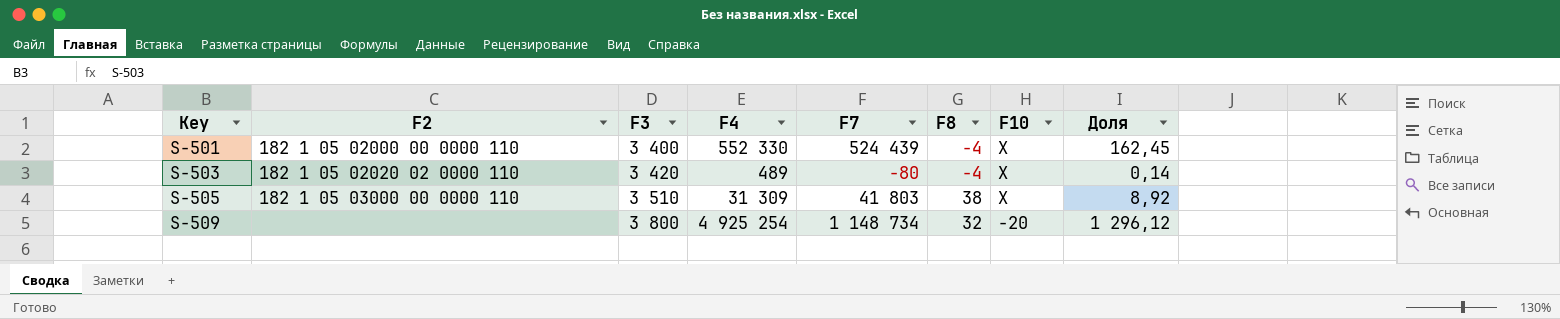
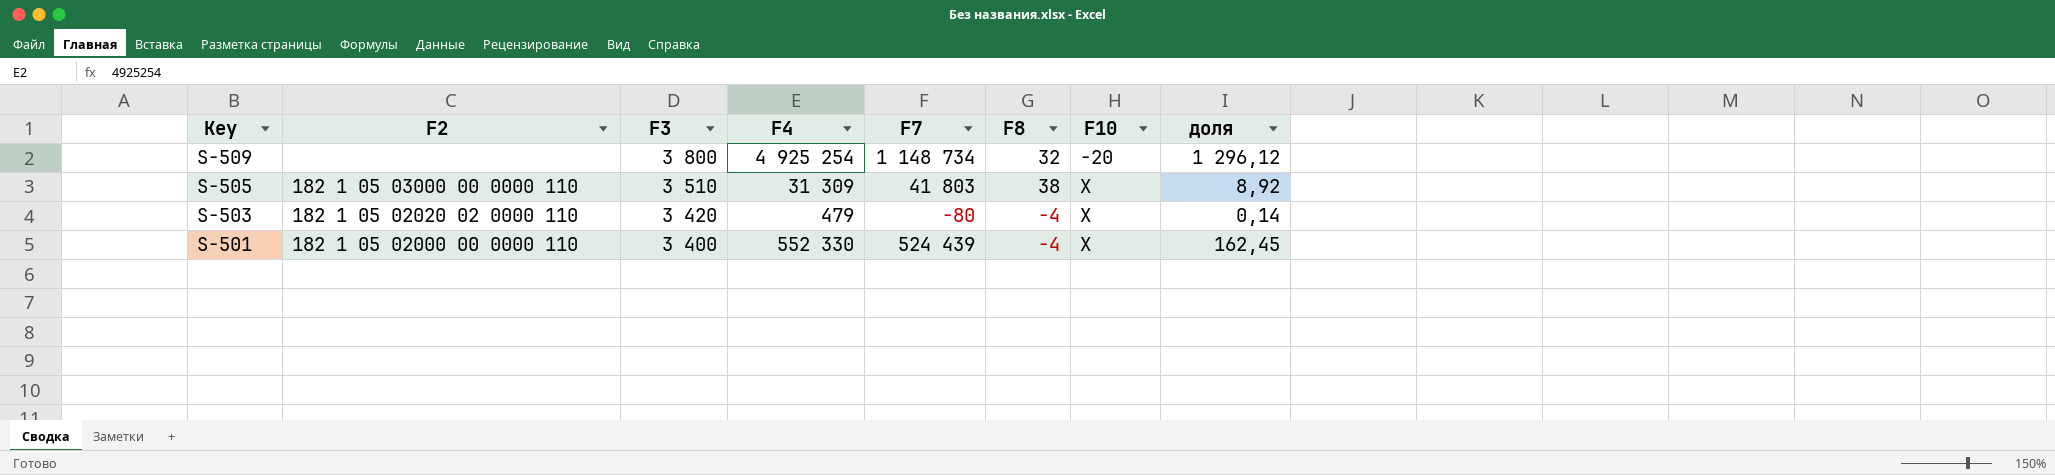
row order: Key ascending -> Key descending
column name: Доля -> доля
S-503 | F4: 489 -> 479

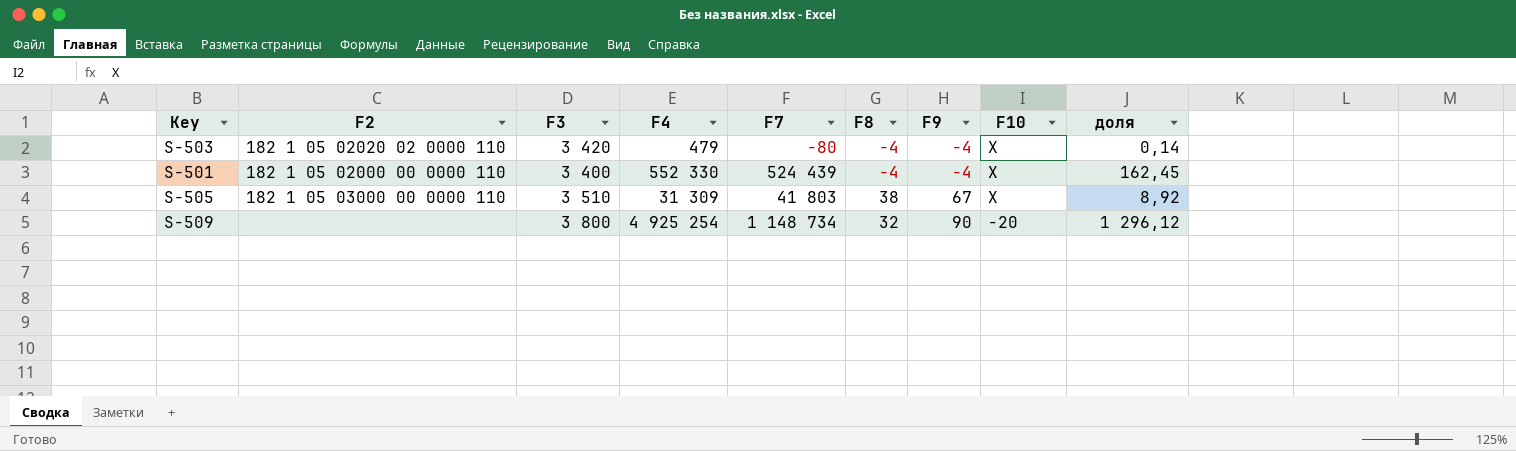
row order: Key descending -> F9 ascending
column F9 | position: none -> 7

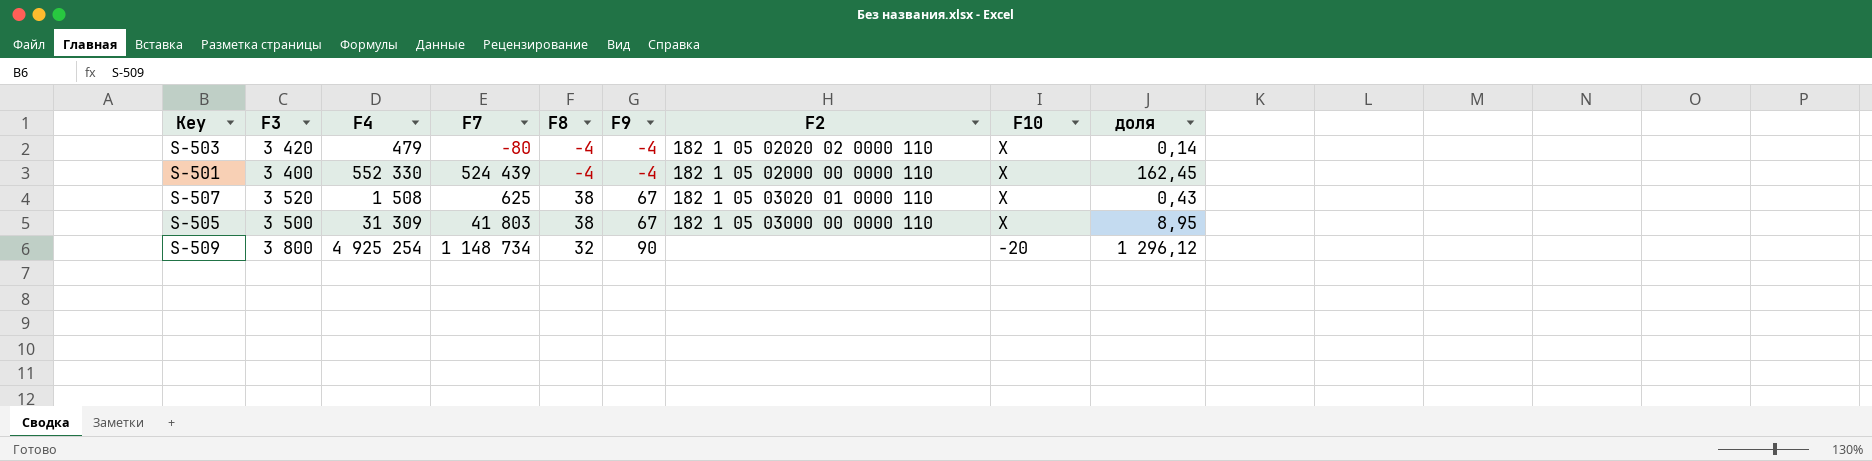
column F2 | position: 2 -> 7
row S-507: none -> 3 520 | 1 508 | 625 | 38 | 67 | 182 1 05 03020 01 0000 110 | X | 0,43
S-505 | F3: 3 510 -> 3 500
S-505 | доля: 8,92 -> 8,95

